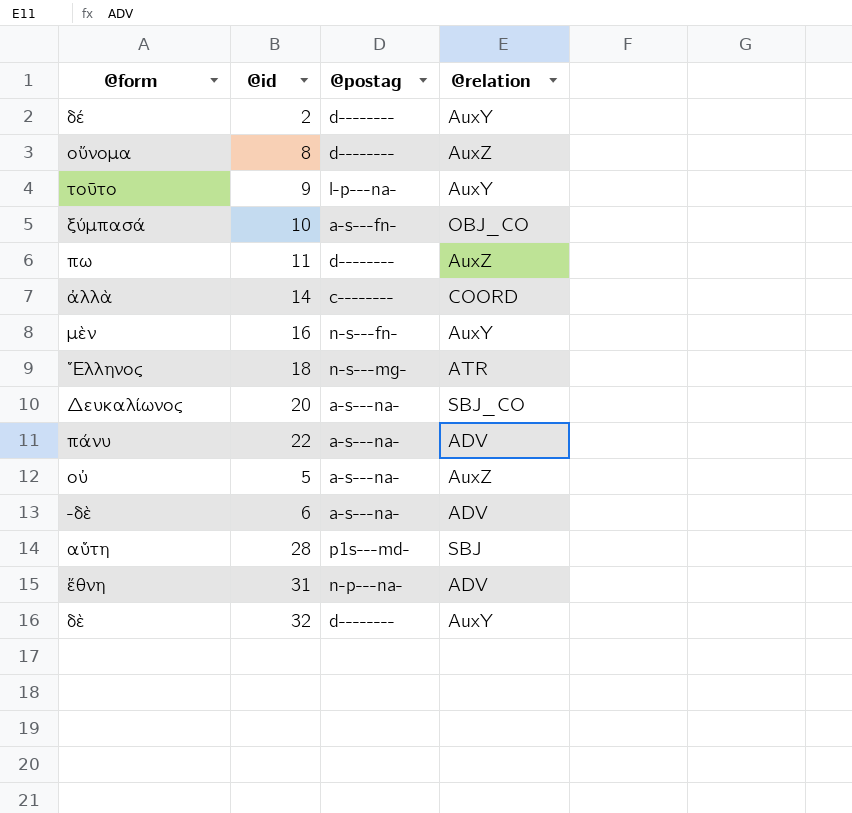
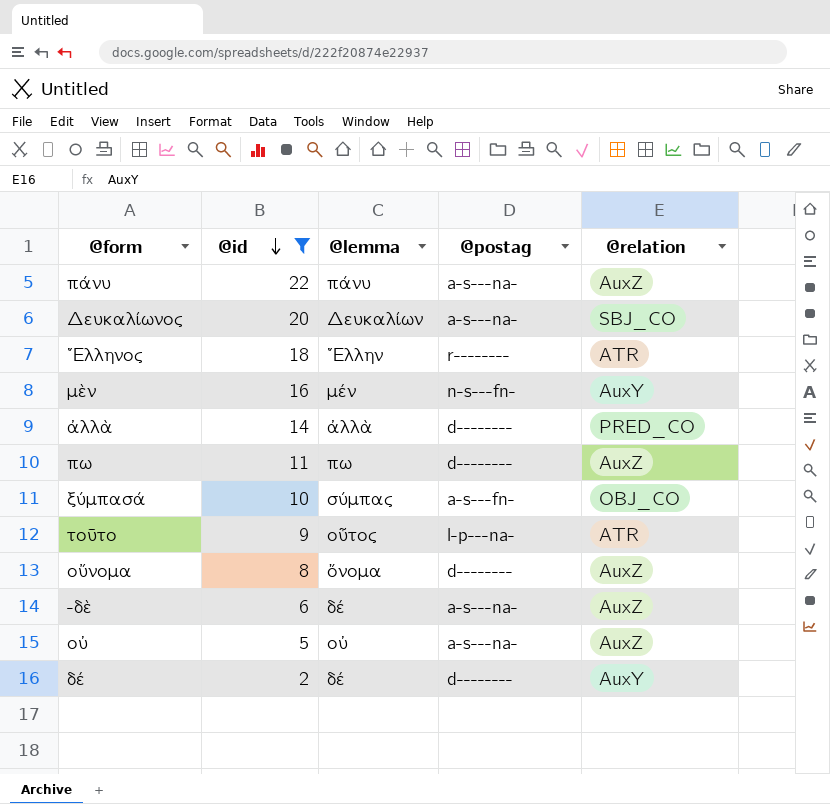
filter: none -> @id <= 22
row order: none -> @id descending
column @lemma | position: none -> 3
πάνυ | @relation: ADV -> AuxZ
Ἕλληνος | @postag: n-s---mg- -> r--------
ἀλλὰ | @postag: c-------- -> d--------
ἀλλὰ | @relation: COORD -> PRED_CO
τοῦτο | @relation: AuxY -> ATR
-δὲ | @relation: ADV -> AuxZ

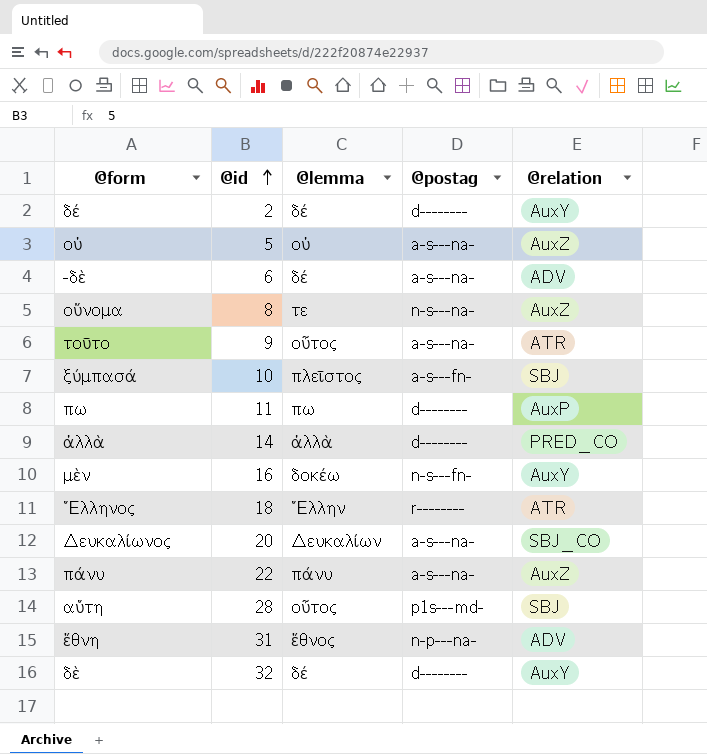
filter: @id <= 22 -> none
row order: @id descending -> @id ascending
-δὲ | @relation: AuxZ -> ADV
οὔνομα | @lemma: ὄνομα -> τε
οὔνομα | @postag: d-------- -> n-s---na-
τοῦτο | @postag: l-p---na- -> a-s---na-
ξύμπασά | @lemma: σύμπας -> πλεῖστος
ξύμπασά | @relation: OBJ_CO -> SBJ
πω | @relation: AuxZ -> AuxP
μὲν | @lemma: μέν -> δοκέω

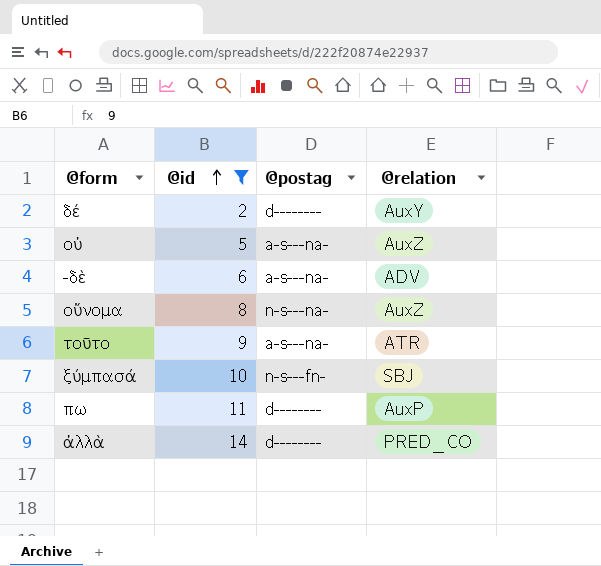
filter: none -> @id <= 14
column @lemma | position: 3 -> none
ξύμπασά | @postag: a-s---fn- -> n-s---fn-

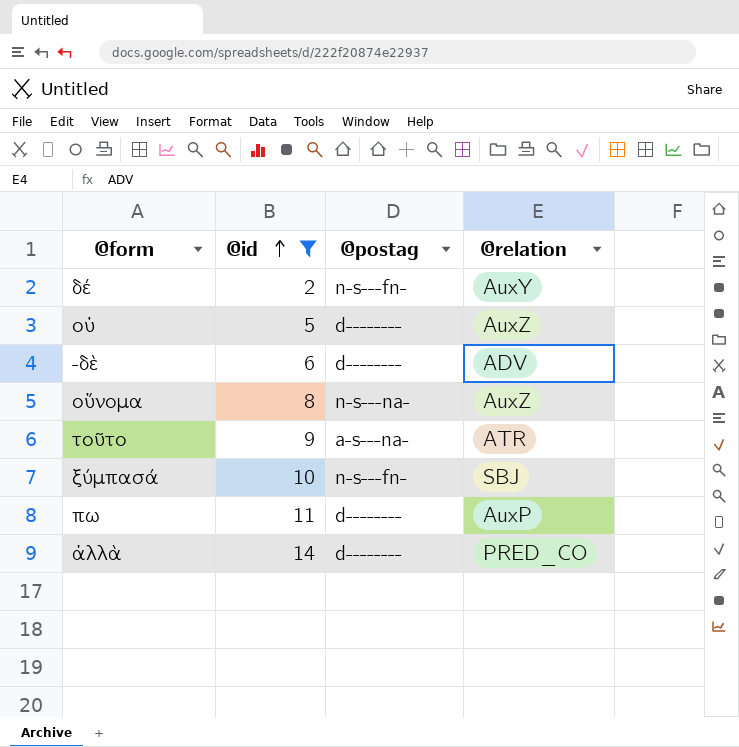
δέ | @postag: d-------- -> n-s---fn-
οὐ | @postag: a-s---na- -> d--------
-δὲ | @postag: a-s---na- -> d--------

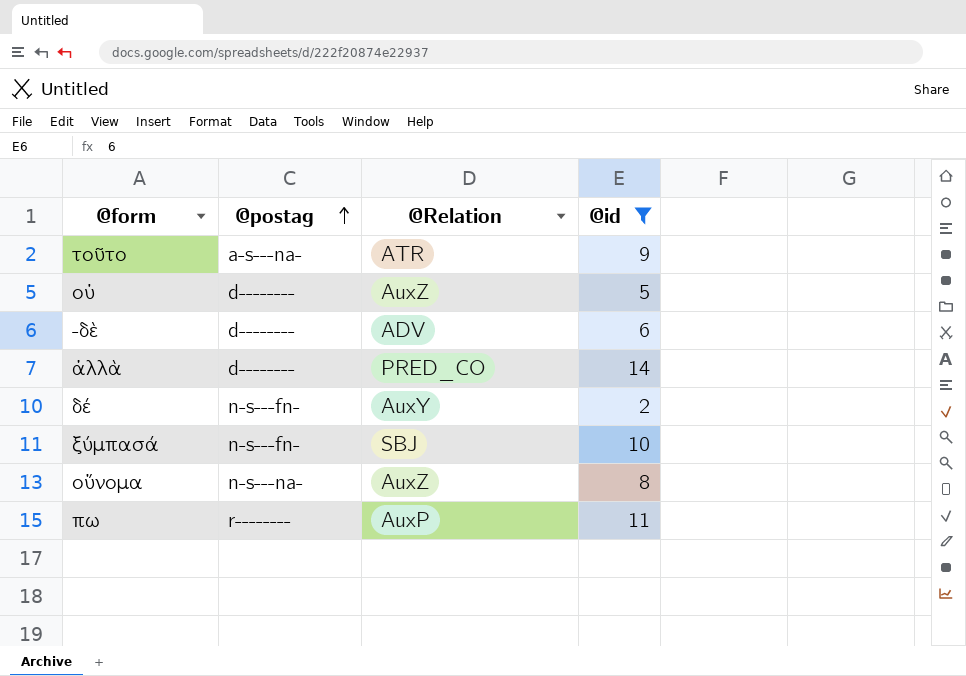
row order: @id ascending -> @postag ascending
column name: @relation -> @Relation
column @id | position: 2 -> 4
πω | @postag: d-------- -> r--------

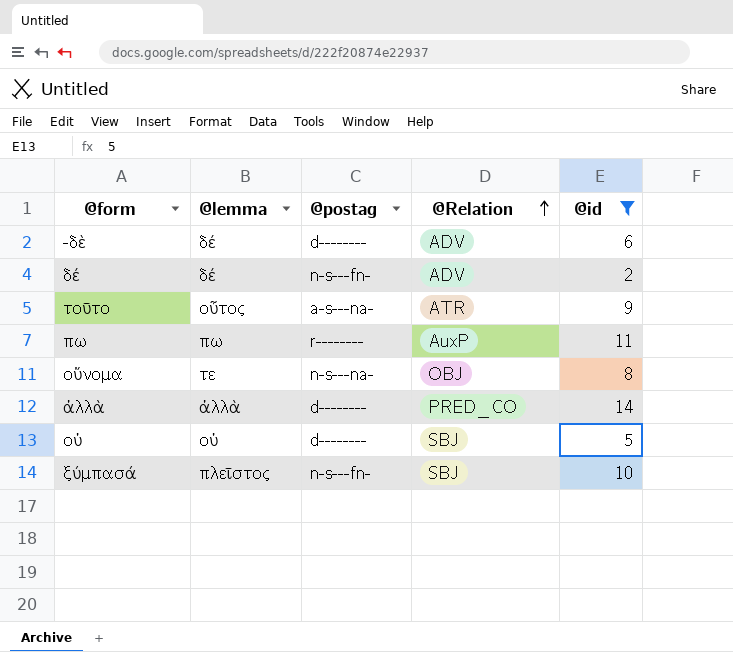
row order: @postag ascending -> @Relation ascending
column @lemma | position: none -> 2
δέ | @Relation: AuxY -> ADV
οὔνομα | @Relation: AuxZ -> OBJ
οὐ | @Relation: AuxZ -> SBJ

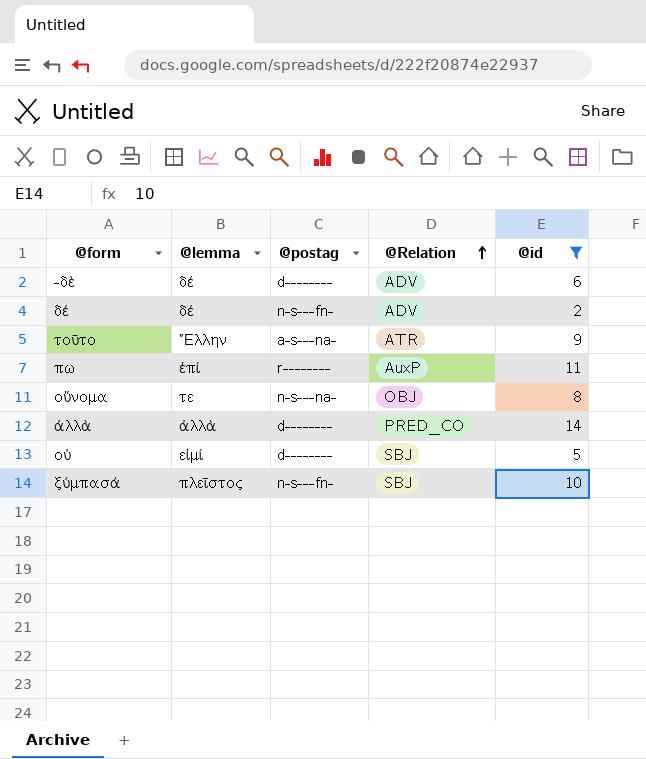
τοῦτο | @lemma: οὗτος -> Ἕλλην
πω | @lemma: πω -> ἐπί
οὐ | @lemma: οὐ -> εἰμί

